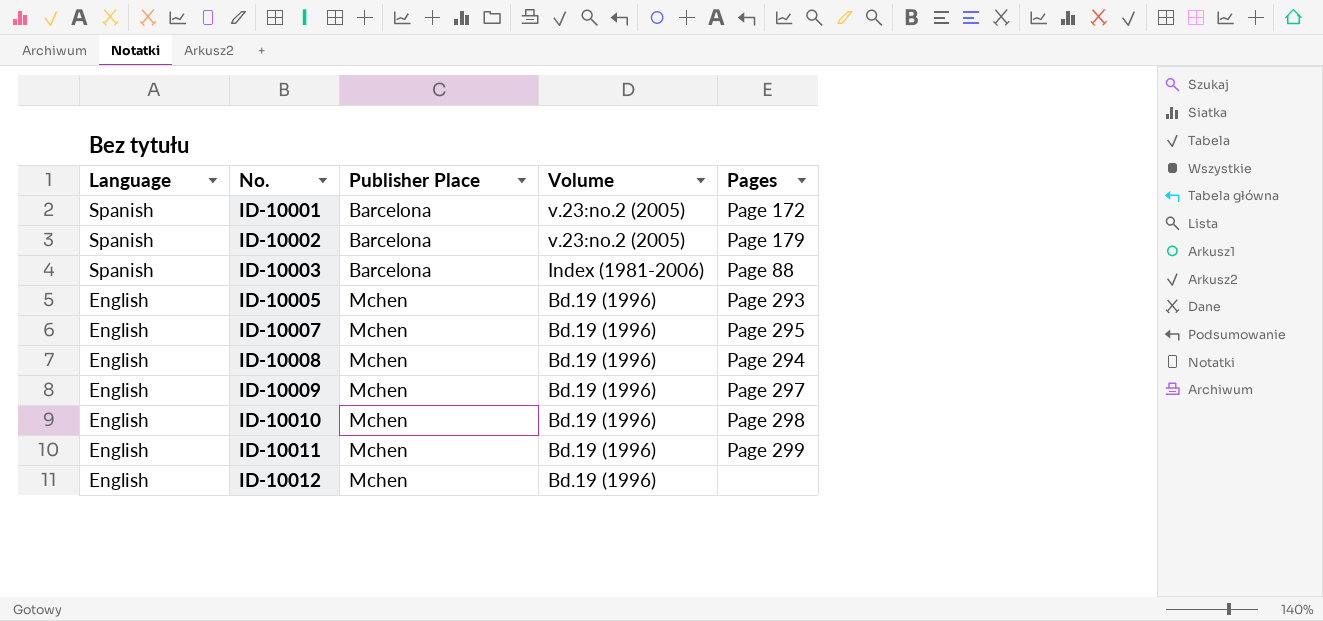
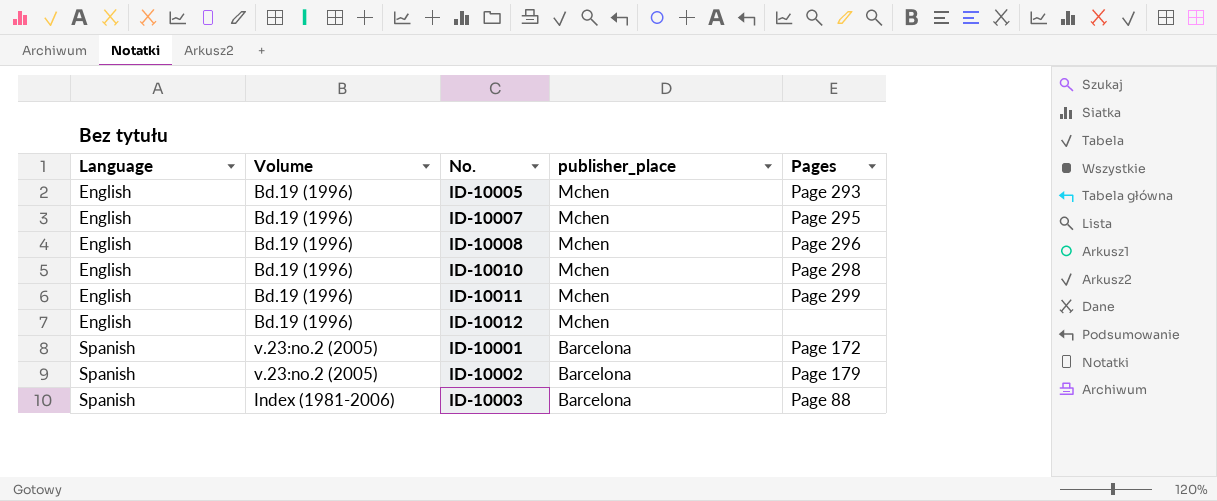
row order: Language descending -> Language ascending
column Volume | position: 4 -> 2
column name: Publisher Place -> publisher_place
row ID-10009: English | Mchen | Bd.19 (1996) | Page 297 -> none
ID-10008 | Pages: Page 294 -> Page 296

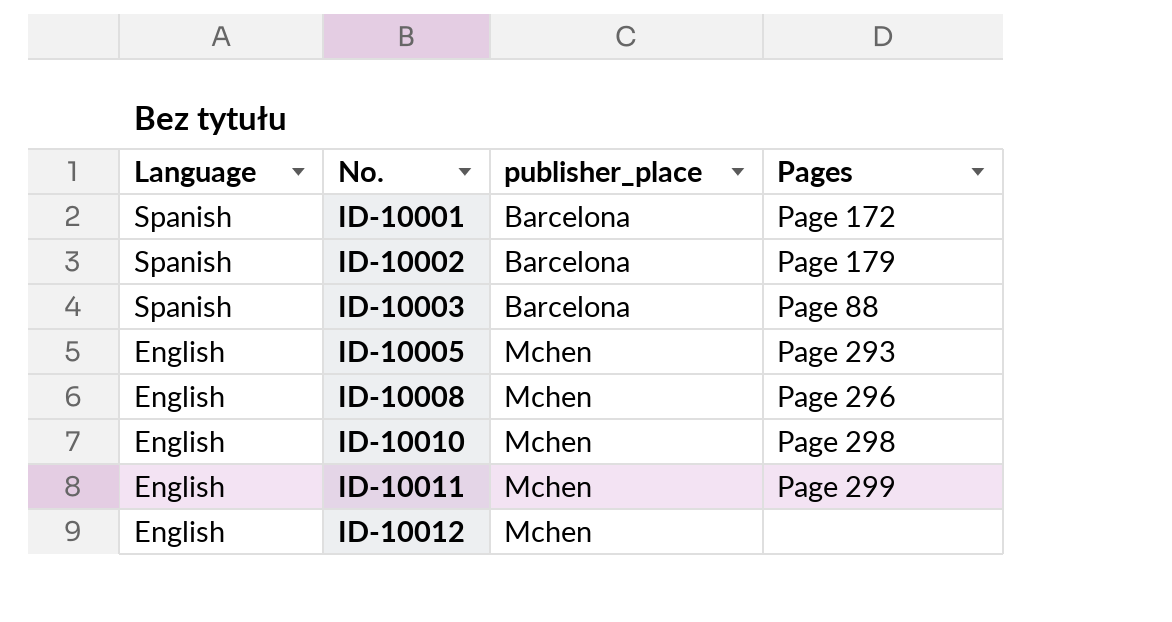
row order: Language ascending -> Language descending
column Volume | position: 2 -> none
row ID-10007: English | Bd.19 (1996) | Mchen | Page 295 -> none

